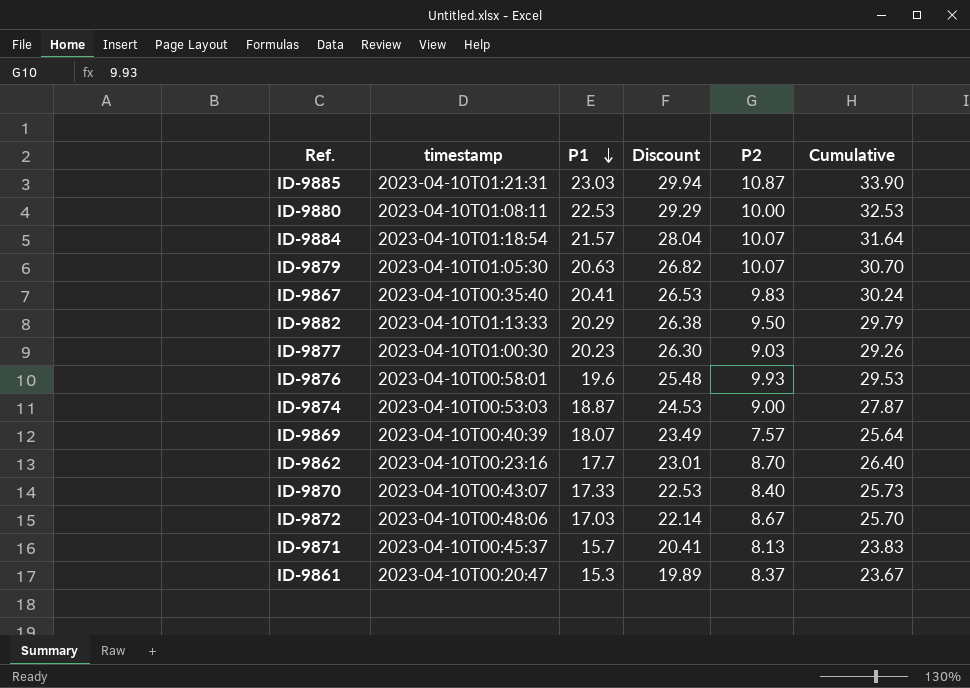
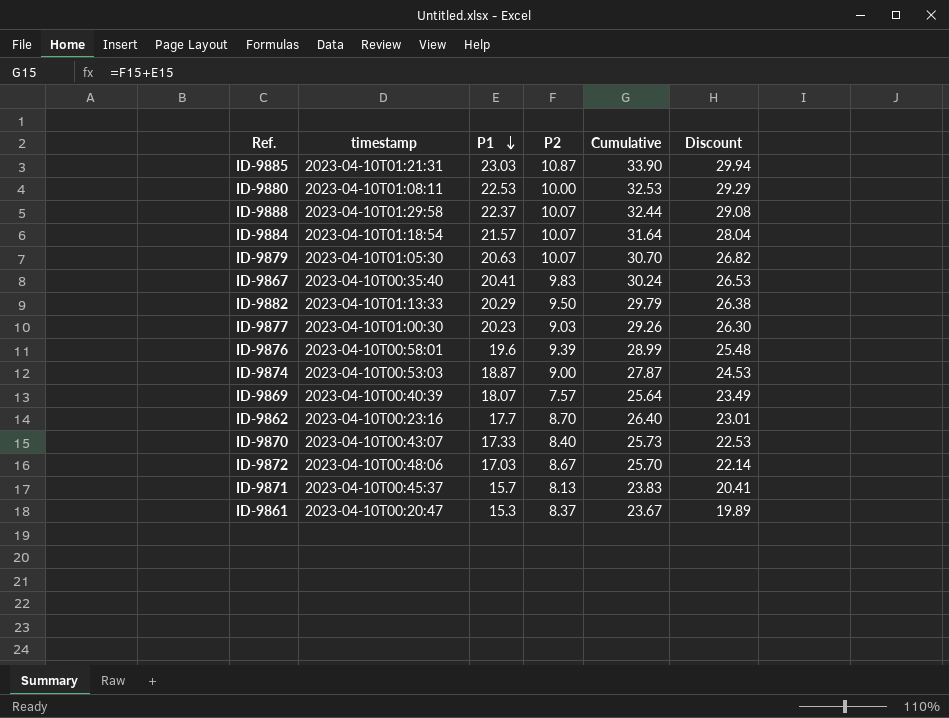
column Discount | position: 4 -> 6
row ID-9888: none -> 2023-04-10T01:29:58 | 22.37 | 10.07 | 32.44 | 29.08
ID-9876 | P2: 9.93 -> 9.39
ID-9876 | Cumulative: 29.53 -> 28.99

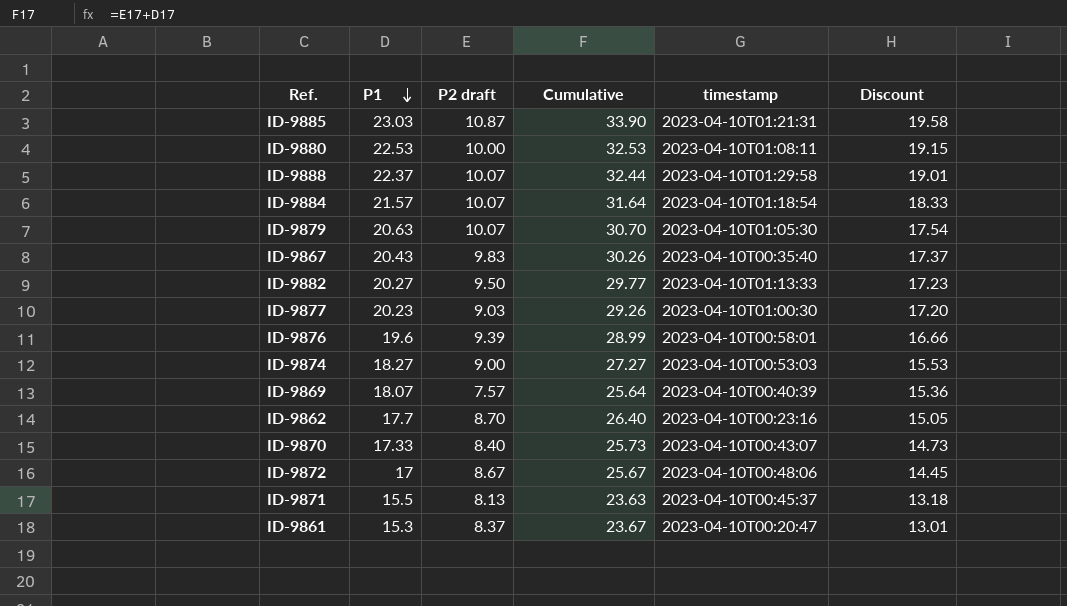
column name: P2 -> P2 draft
column timestamp | position: 2 -> 5
column Discount | formula: [P1] * 1.3 -> [P1] * 0.85
ID-9867 | P1: 20.41 -> 20.43
ID-9867 | Cumulative: 30.24 -> 30.26
ID-9882 | P1: 20.29 -> 20.27
ID-9882 | Cumulative: 29.79 -> 29.77
ID-9874 | P1: 18.87 -> 18.27
ID-9874 | Cumulative: 27.87 -> 27.27
ID-9872 | P1: 17.03 -> 17
ID-9872 | Cumulative: 25.70 -> 25.67
ID-9871 | P1: 15.7 -> 15.5
ID-9871 | Cumulative: 23.83 -> 23.63

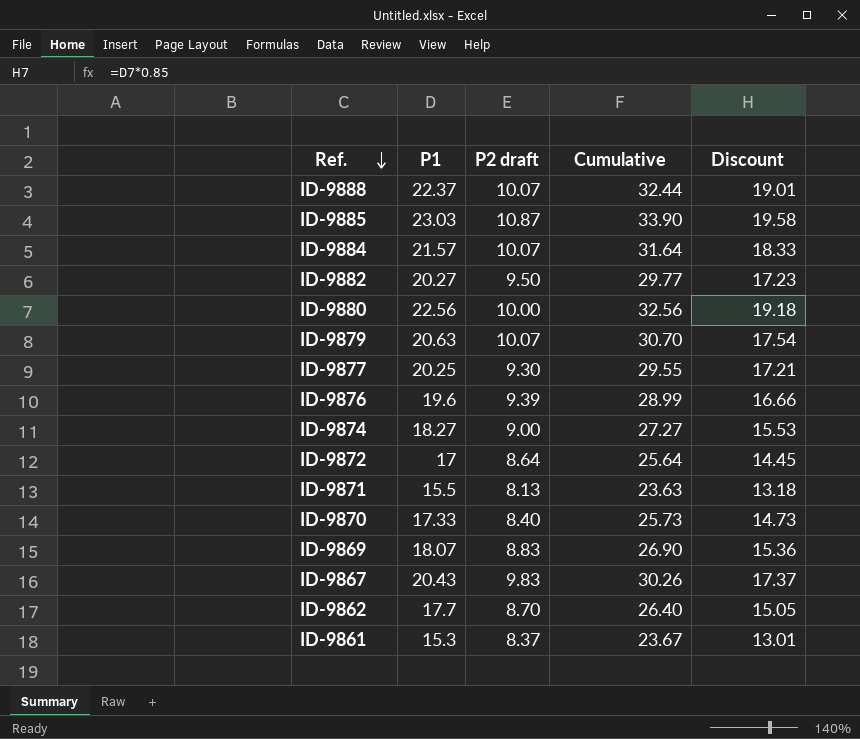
row order: P1 descending -> Ref. descending
column timestamp | position: 5 -> none
ID-9880 | P1: 22.53 -> 22.56
ID-9880 | Cumulative: 32.53 -> 32.56
ID-9880 | Discount: 19.15 -> 19.18
ID-9877 | P1: 20.23 -> 20.25
ID-9877 | P2 draft: 9.03 -> 9.30
ID-9877 | Cumulative: 29.26 -> 29.55
ID-9877 | Discount: 17.20 -> 17.21
ID-9872 | P2 draft: 8.67 -> 8.64
ID-9872 | Cumulative: 25.67 -> 25.64
ID-9869 | P2 draft: 7.57 -> 8.83
ID-9869 | Cumulative: 25.64 -> 26.90

